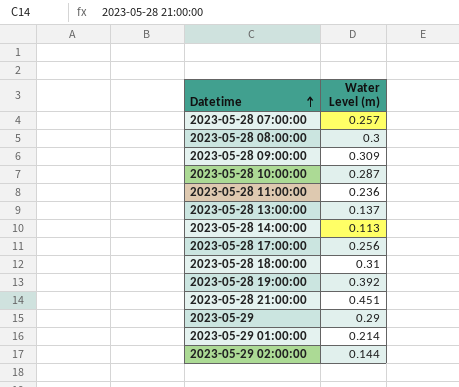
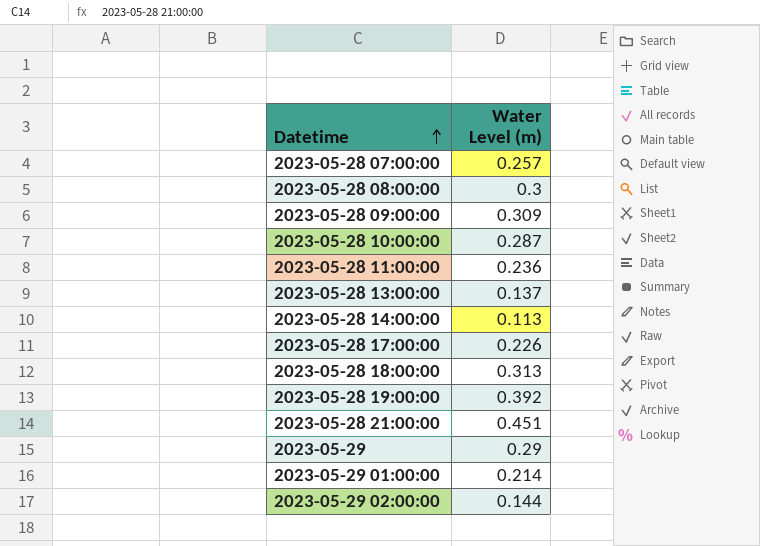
2023-05-28 17:00:00 | Water Level (m): 0.256 -> 0.226
2023-05-28 18:00:00 | Water Level (m): 0.31 -> 0.313

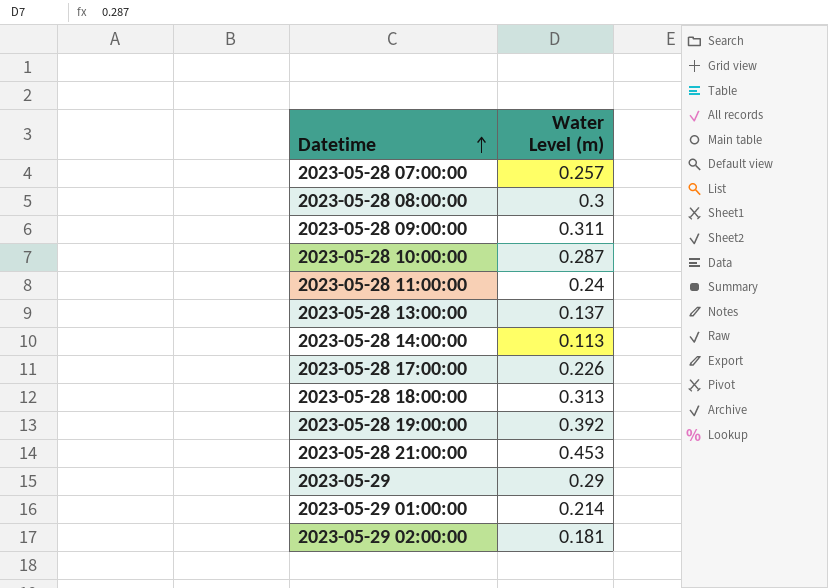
2023-05-28 09:00:00 | Water Level (m): 0.309 -> 0.311
2023-05-28 11:00:00 | Water Level (m): 0.236 -> 0.24
2023-05-28 21:00:00 | Water Level (m): 0.451 -> 0.453
2023-05-29 02:00:00 | Water Level (m): 0.144 -> 0.181

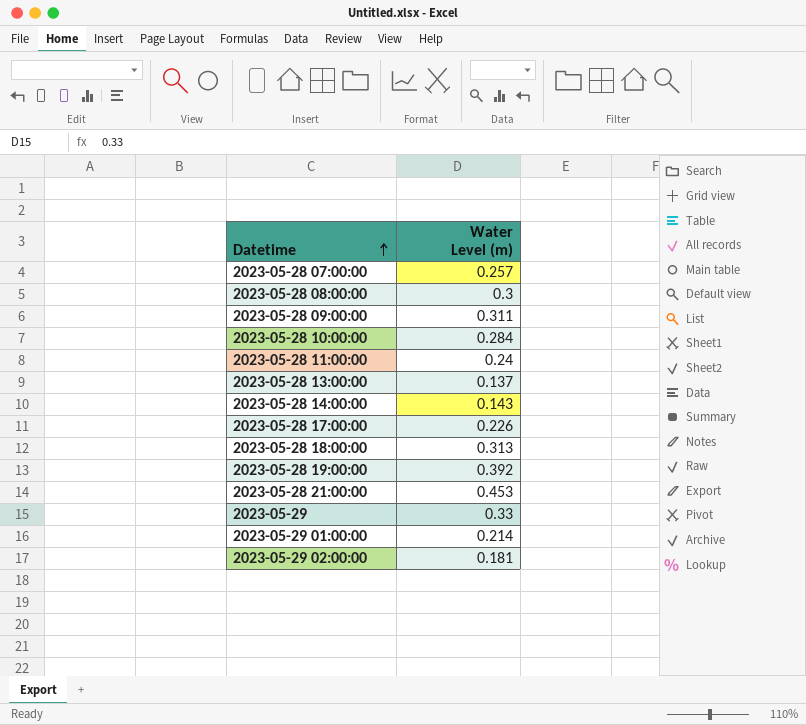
2023-05-28 10:00:00 | Water Level (m): 0.287 -> 0.284
2023-05-28 14:00:00 | Water Level (m): 0.113 -> 0.143
2023-05-29 | Water Level (m): 0.29 -> 0.33

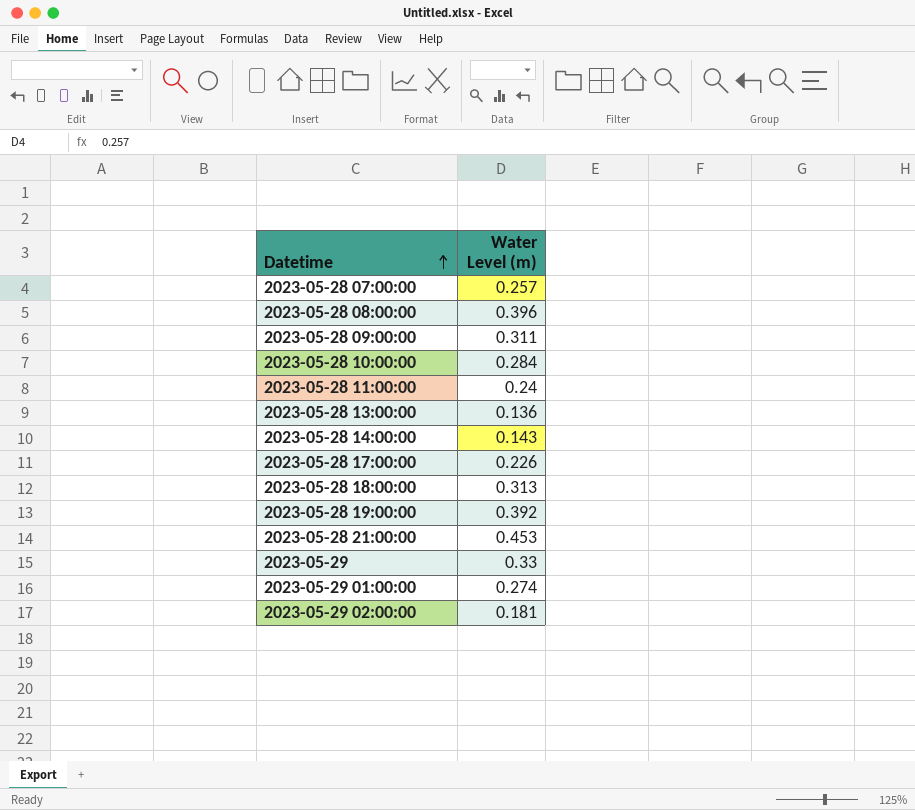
2023-05-28 08:00:00 | Water Level (m): 0.3 -> 0.396
2023-05-28 13:00:00 | Water Level (m): 0.137 -> 0.136
2023-05-29 01:00:00 | Water Level (m): 0.214 -> 0.274

